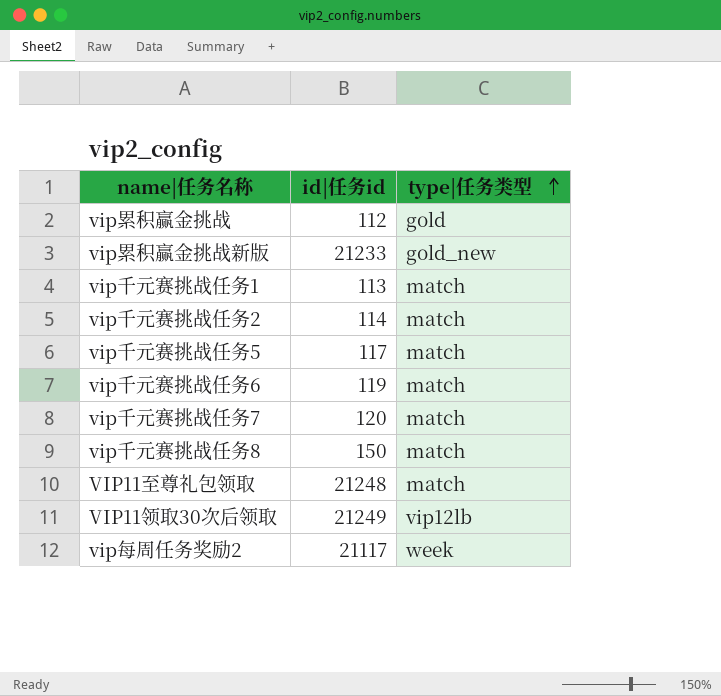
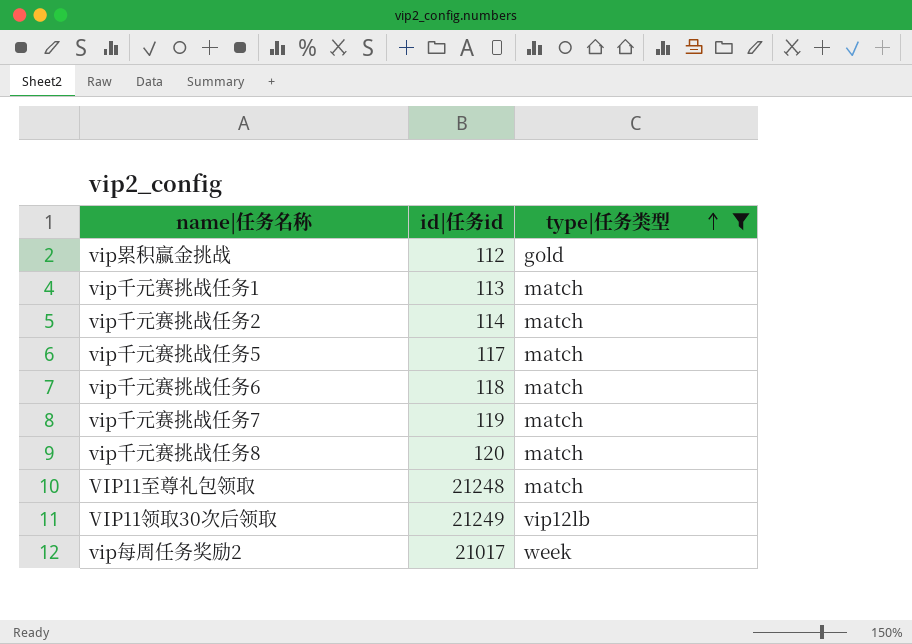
filter: none -> type|任务类型 != gold_new
vip千元赛挑战任务6 | id|任务id: 119 -> 118
vip千元赛挑战任务7 | id|任务id: 120 -> 119
vip千元赛挑战任务8 | id|任务id: 150 -> 120
vip每周任务奖励2 | id|任务id: 21117 -> 21017

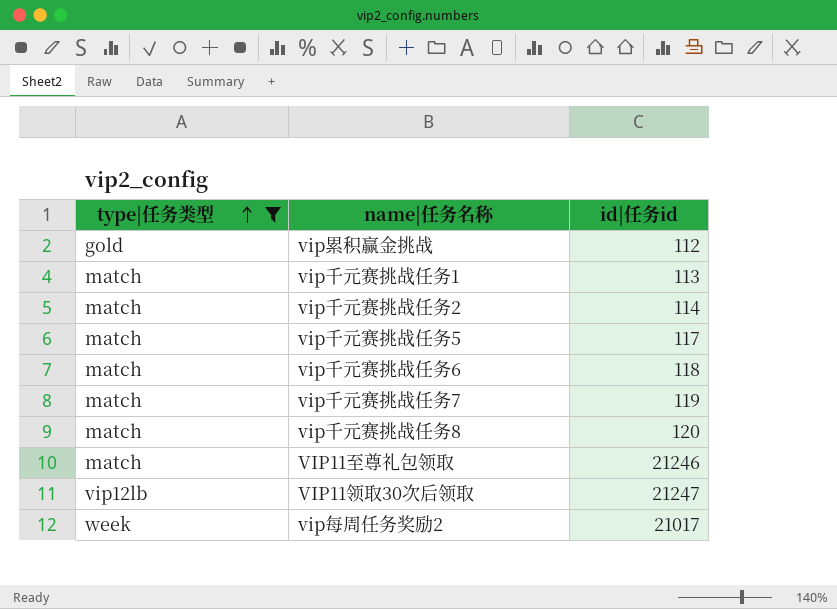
column type|任务类型 | position: 3 -> 1
VIP11至尊礼包领取 | id|任务id: 21248 -> 21246
VIP11领取30次后领取 | id|任务id: 21249 -> 21247

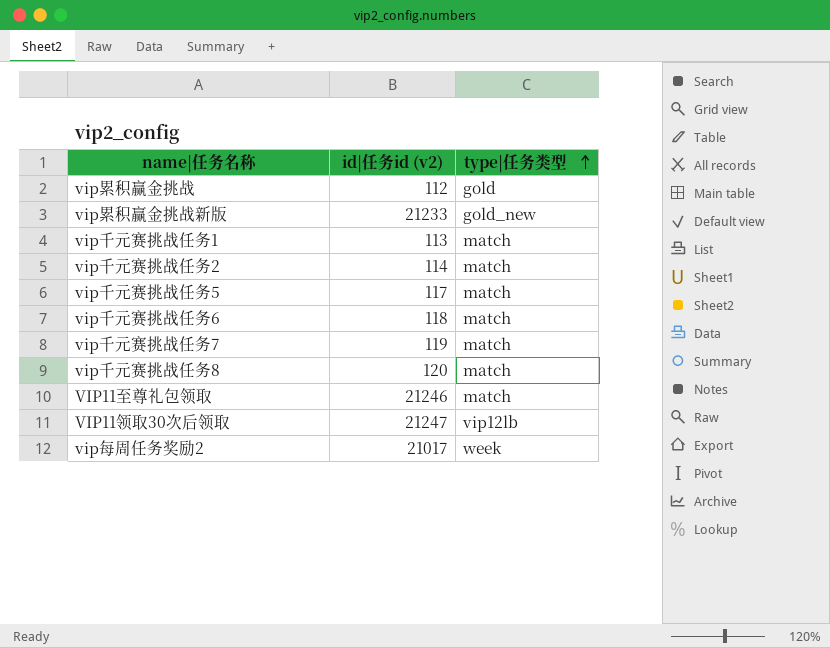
filter: type|任务类型 != gold_new -> none
column name: id|任务id -> id|任务id (v2)
column type|任务类型 | position: 1 -> 3

